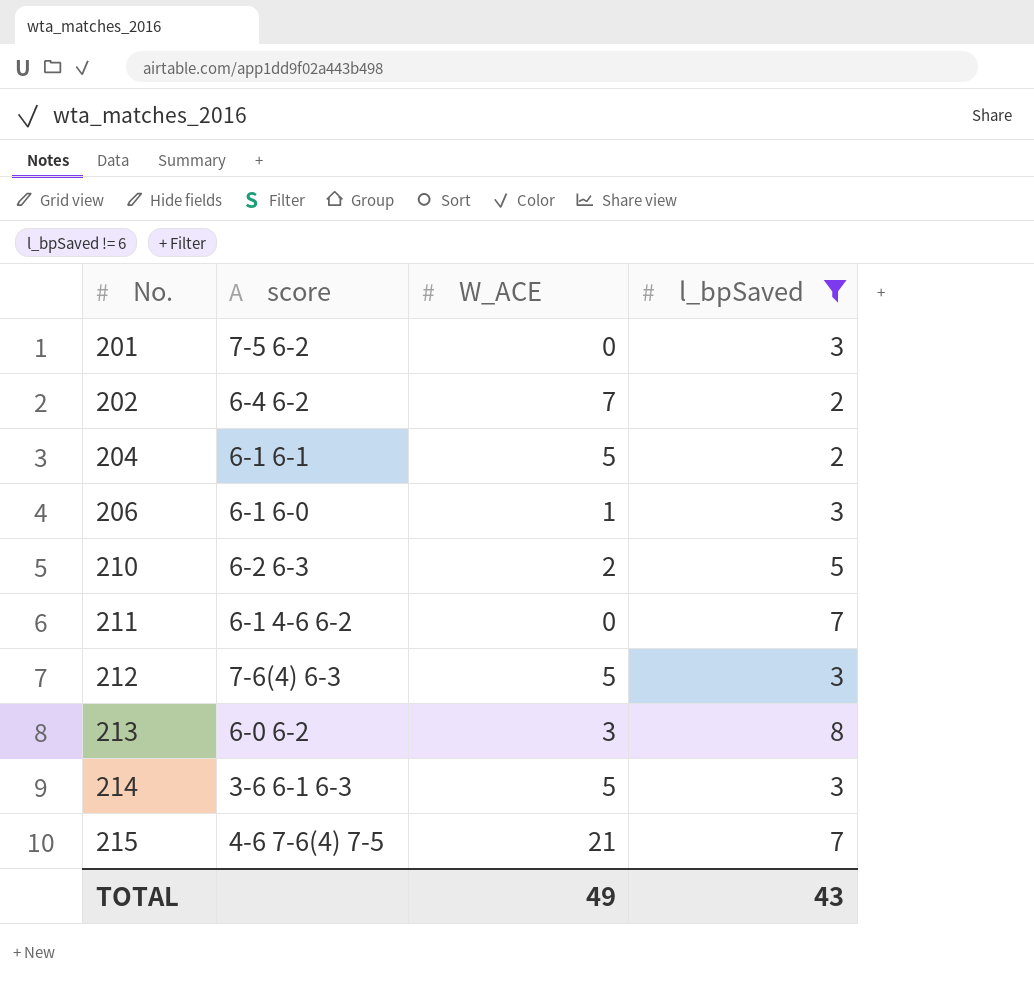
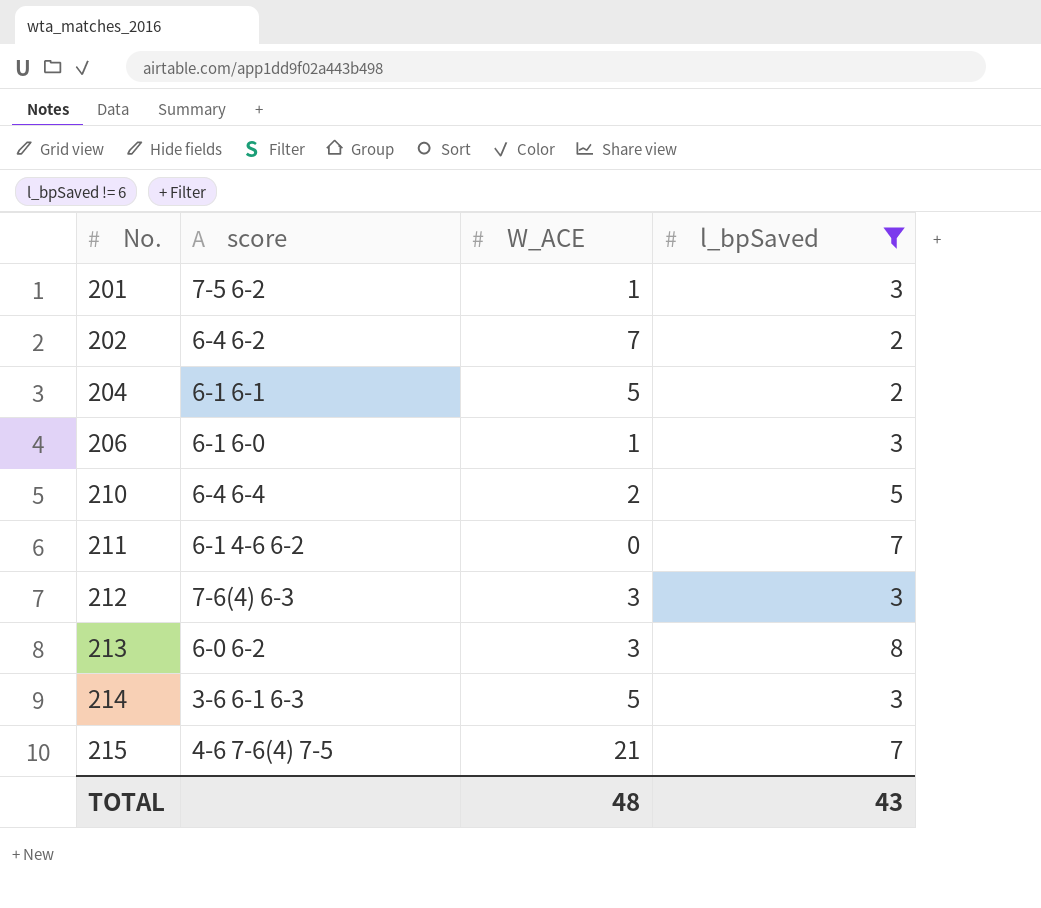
201 | W_ACE: 0 -> 1
210 | score: 6-2 6-3 -> 6-4 6-4
212 | W_ACE: 5 -> 3
TOTAL | W_ACE: 49 -> 48

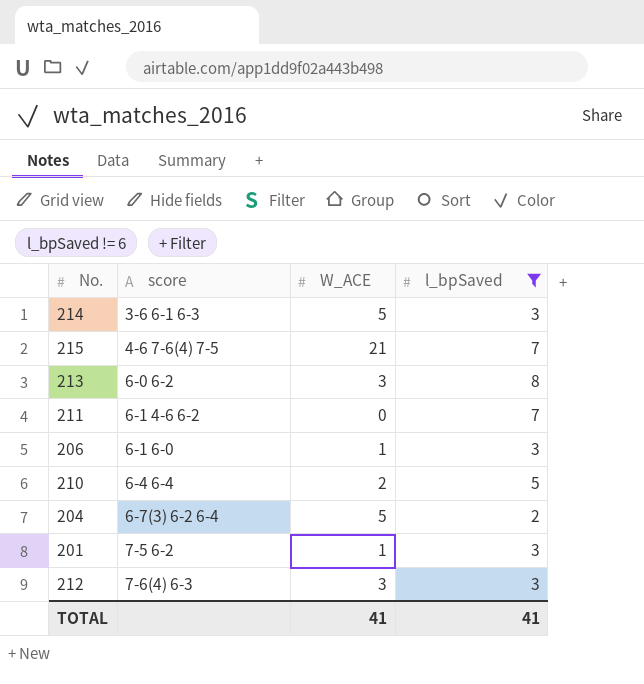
row order: No. ascending -> score ascending
row 202: 6-4 6-2 | 7 | 2 -> none
204 | score: 6-1 6-1 -> 6-7(3) 6-2 6-4
TOTAL | W_ACE: 48 -> 41
TOTAL | l_bpSaved: 43 -> 41

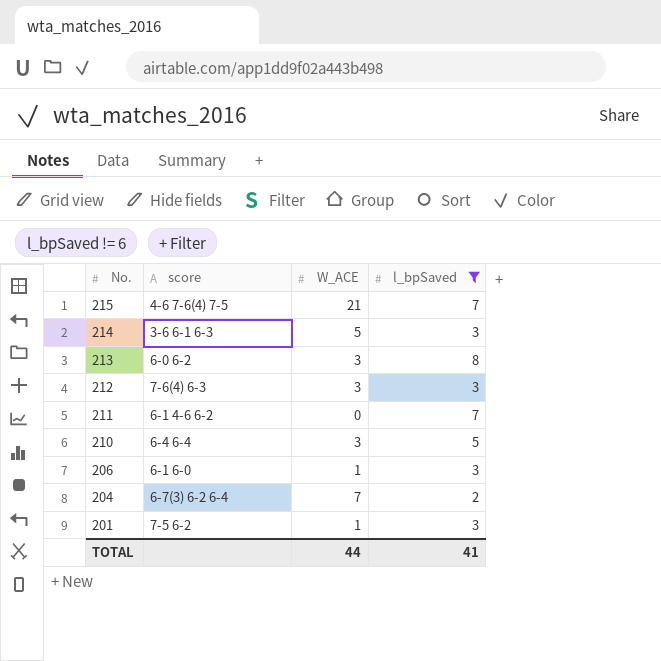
row order: score ascending -> No. descending
210 | W_ACE: 2 -> 3
204 | W_ACE: 5 -> 7
TOTAL | W_ACE: 41 -> 44

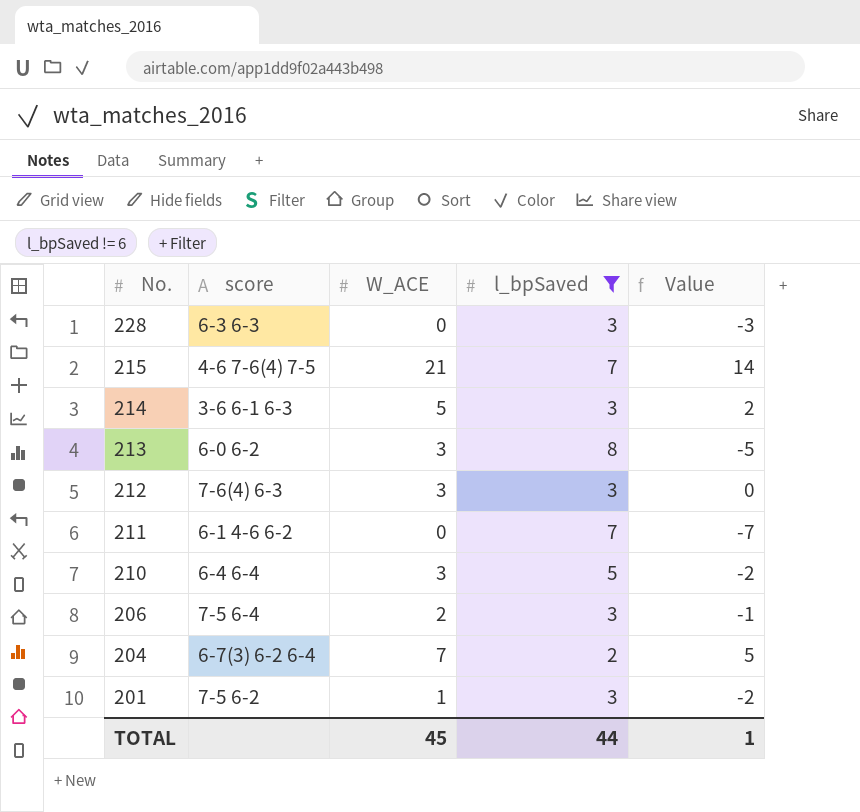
column Value | formula: none -> [W_ACE] - [l_bpSaved]
row 228: none -> 6-3 6-3 | 0 | 3 | -3
206 | score: 6-1 6-0 -> 7-5 6-4
206 | W_ACE: 1 -> 2
TOTAL | W_ACE: 44 -> 45
TOTAL | l_bpSaved: 41 -> 44

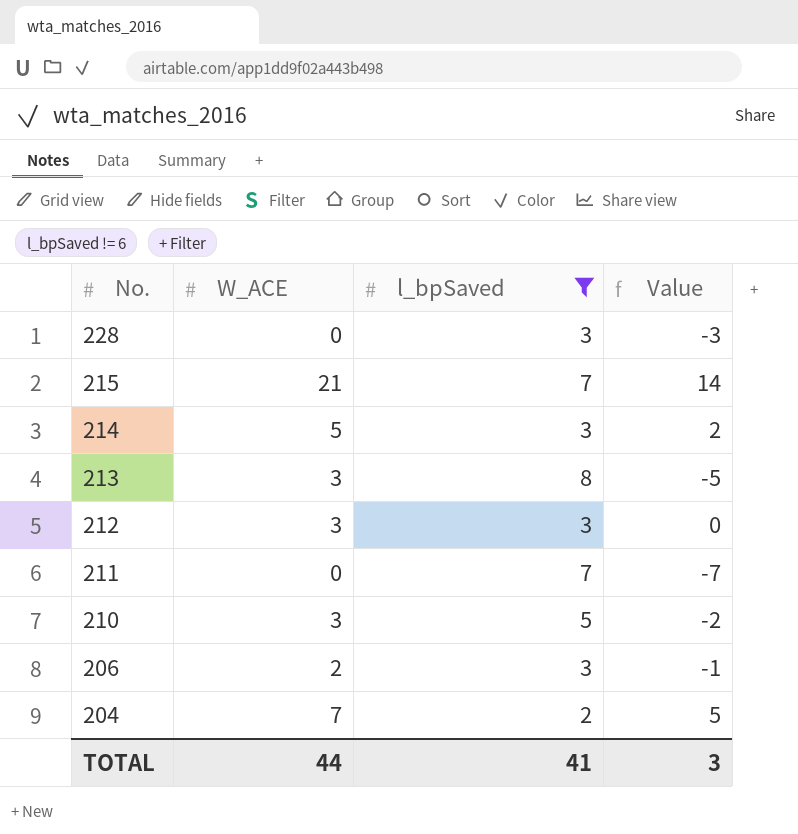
column score | position: 2 -> none
row 201: 7-5 6-2 | 1 | 3 | -2 -> none
TOTAL | W_ACE: 45 -> 44
TOTAL | l_bpSaved: 44 -> 41
TOTAL | Value: 1 -> 3

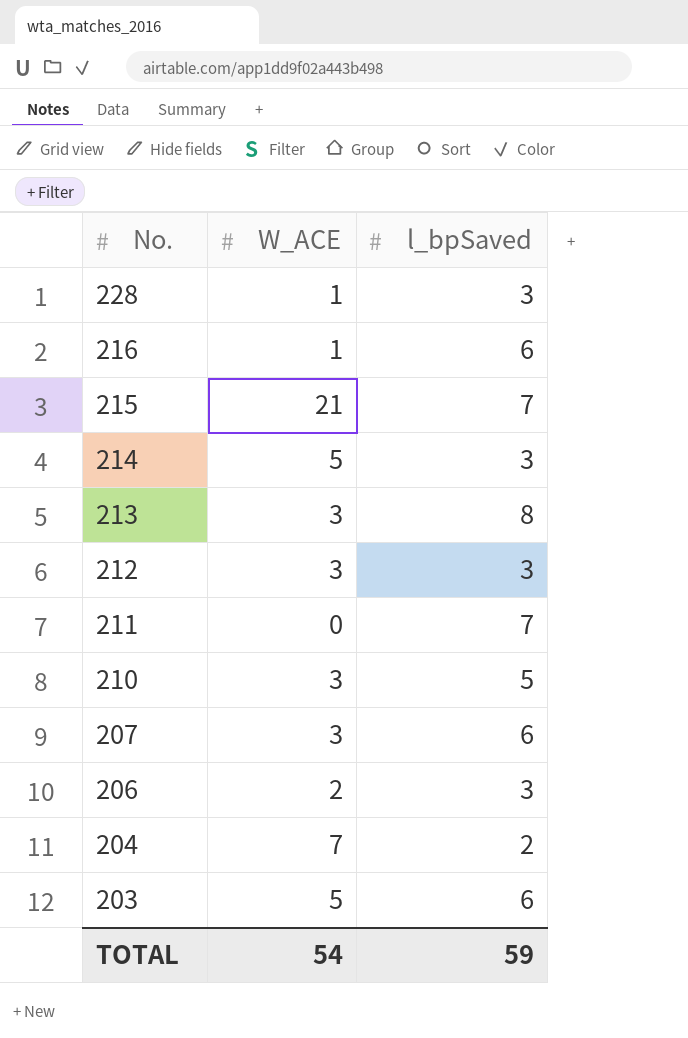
filter: l_bpSaved != 6 -> none
column Value | formula: [W_ACE] - [l_bpSaved] -> none
228 | W_ACE: 0 -> 1
TOTAL | W_ACE: 44 -> 54
TOTAL | l_bpSaved: 41 -> 59

